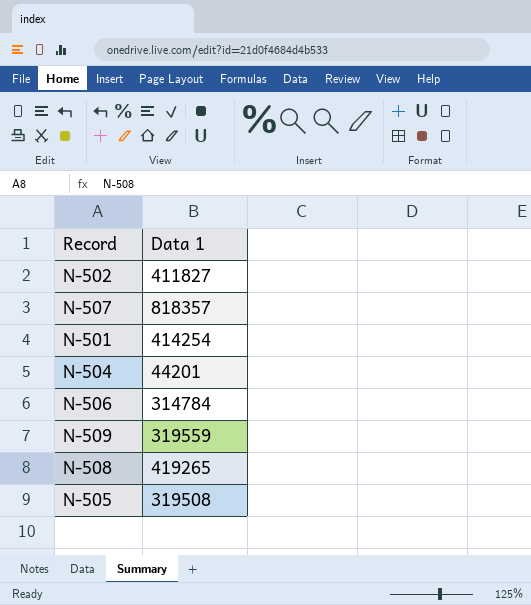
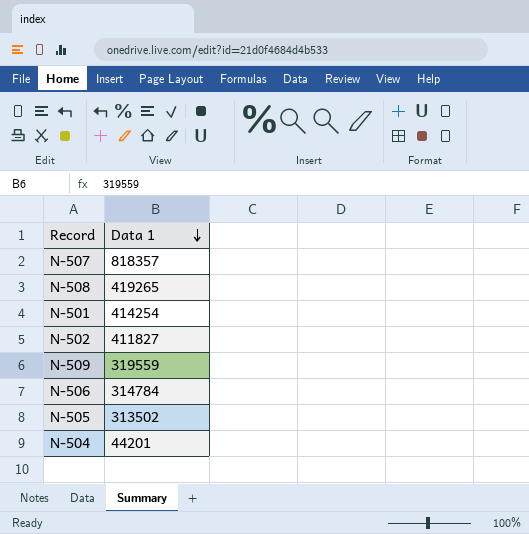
row order: none -> Data 1 descending
N-505 | Data 1: 319508 -> 313502

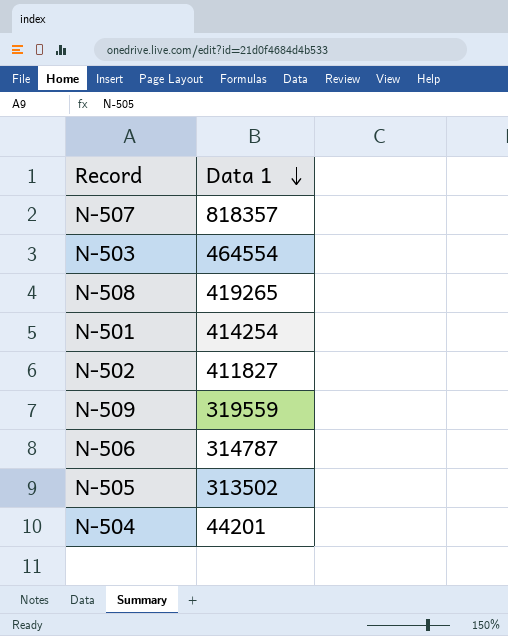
row N-503: none -> 464554
N-506 | Data 1: 314784 -> 314787

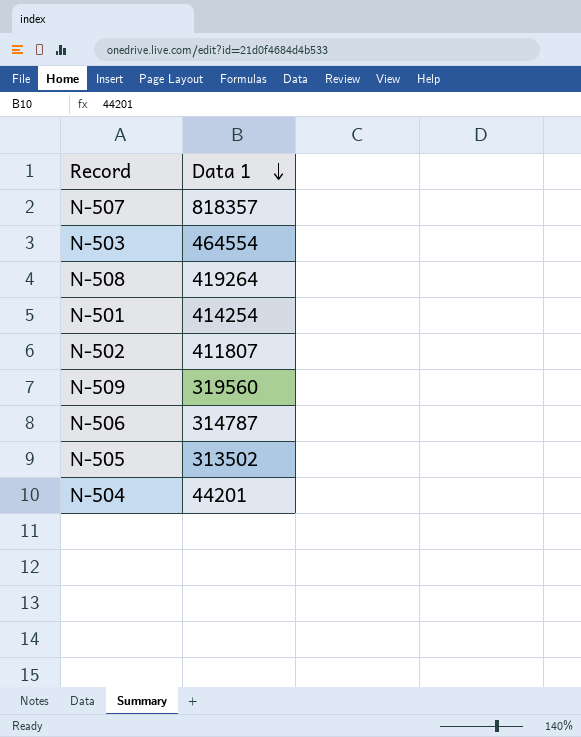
N-508 | Data 1: 419265 -> 419264
N-502 | Data 1: 411827 -> 411807
N-509 | Data 1: 319559 -> 319560

